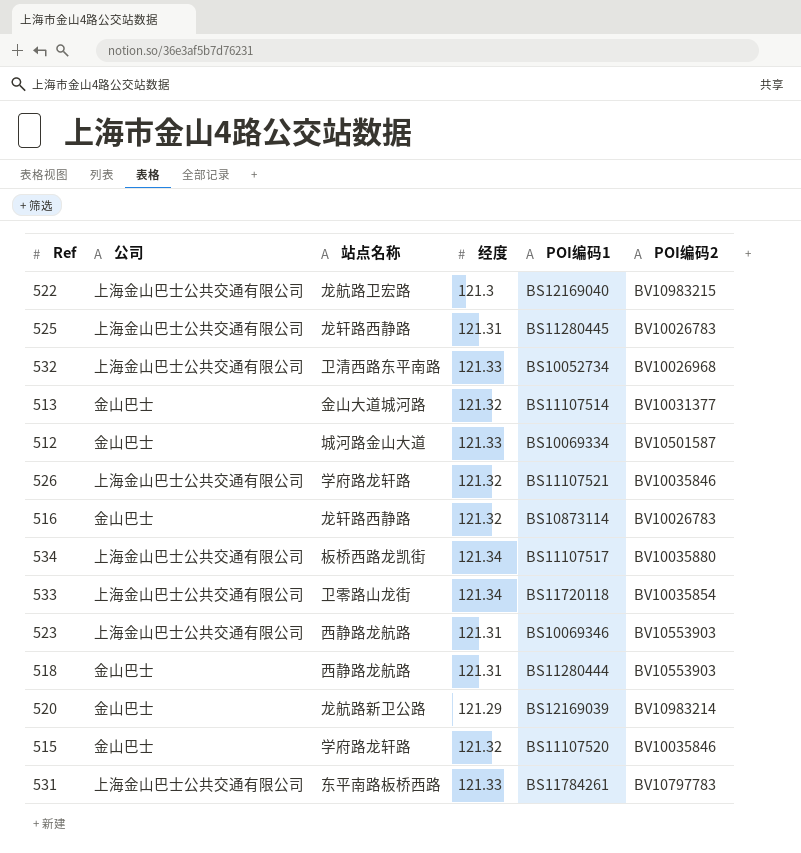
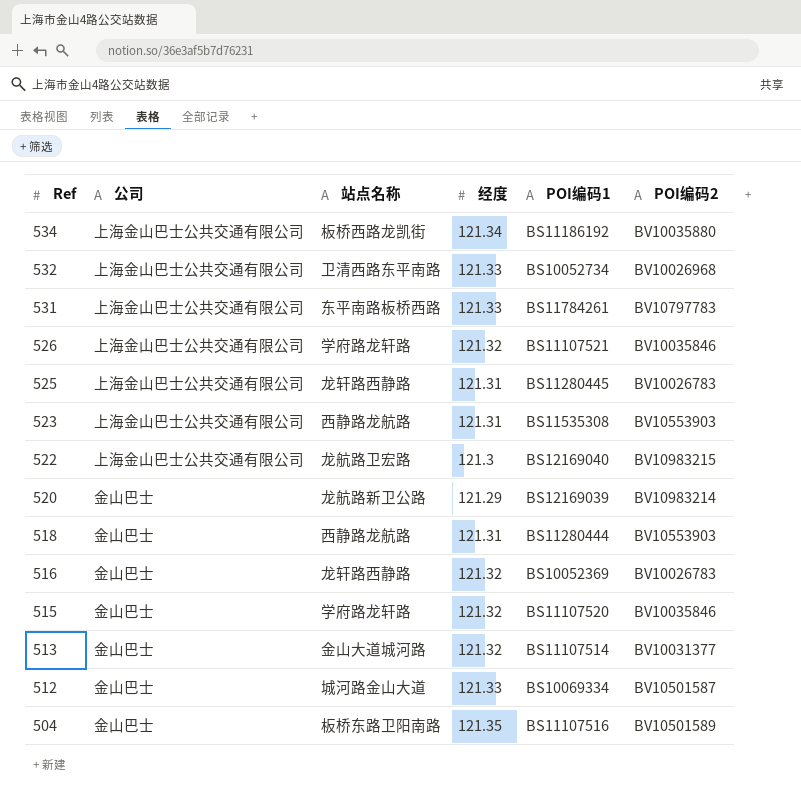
row order: none -> Ref descending
row 533: 上海金山巴士公共交通有限公司 | 卫零路山龙街 | 121.34 | BS11720118 | BV10035854 -> none
534 | POI编码1: BS11107517 -> BS11186192
523 | POI编码1: BS10069346 -> BS11535308
516 | POI编码1: BS10873114 -> BS10052369
row 504: none -> 金山巴士 | 板桥东路卫阳南路 | 121.35 | BS11107516 | BV10501589

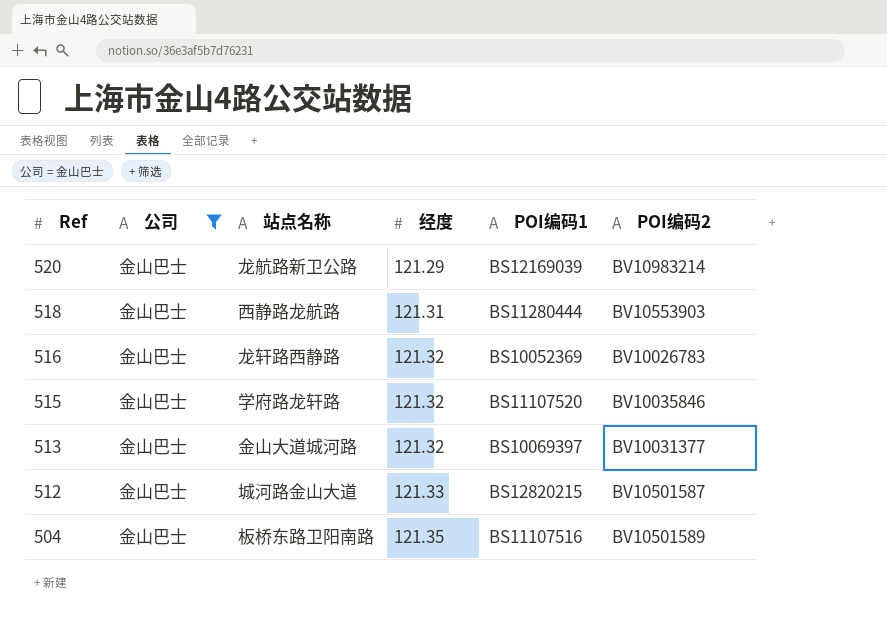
filter: none -> 公司 = 金山巴士
513 | POI编码1: BS11107514 -> BS10069397
512 | POI编码1: BS10069334 -> BS12820215

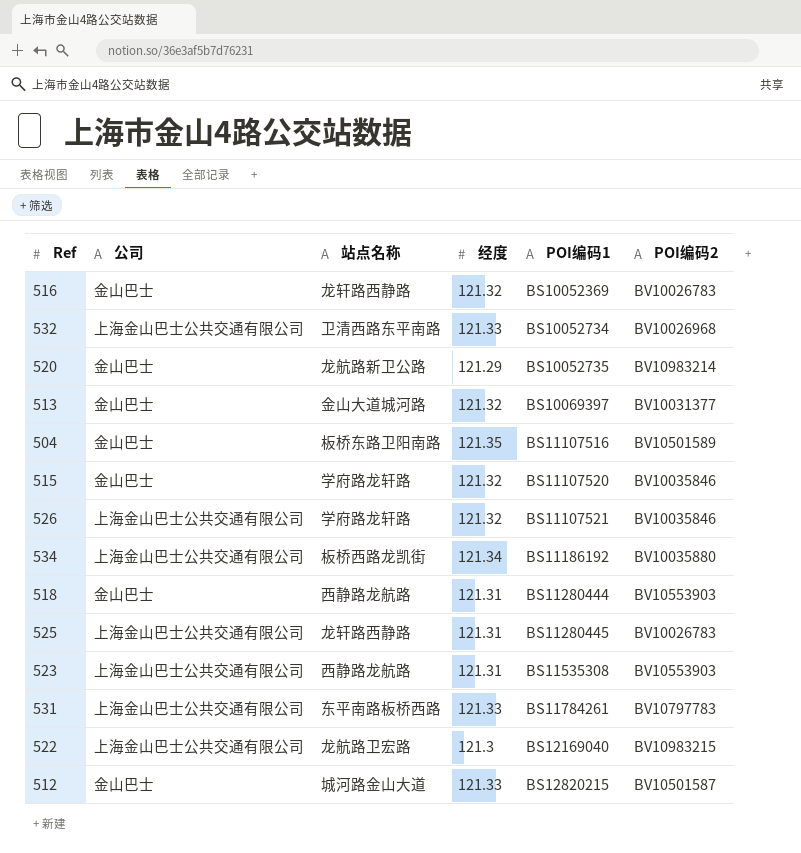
filter: 公司 = 金山巴士 -> none
row order: Ref descending -> POI编码1 ascending
520 | POI编码1: BS12169039 -> BS10052735

